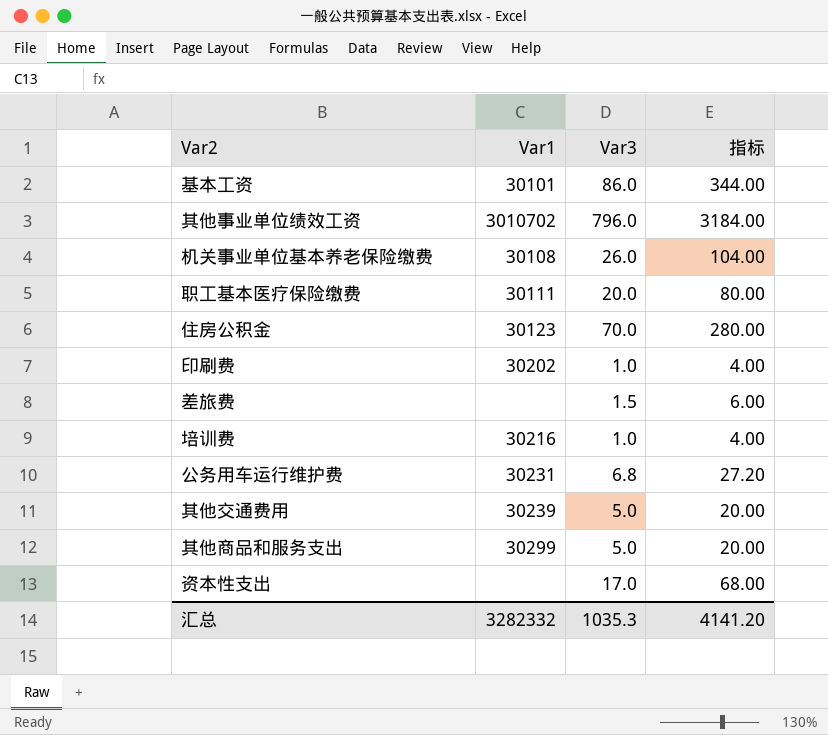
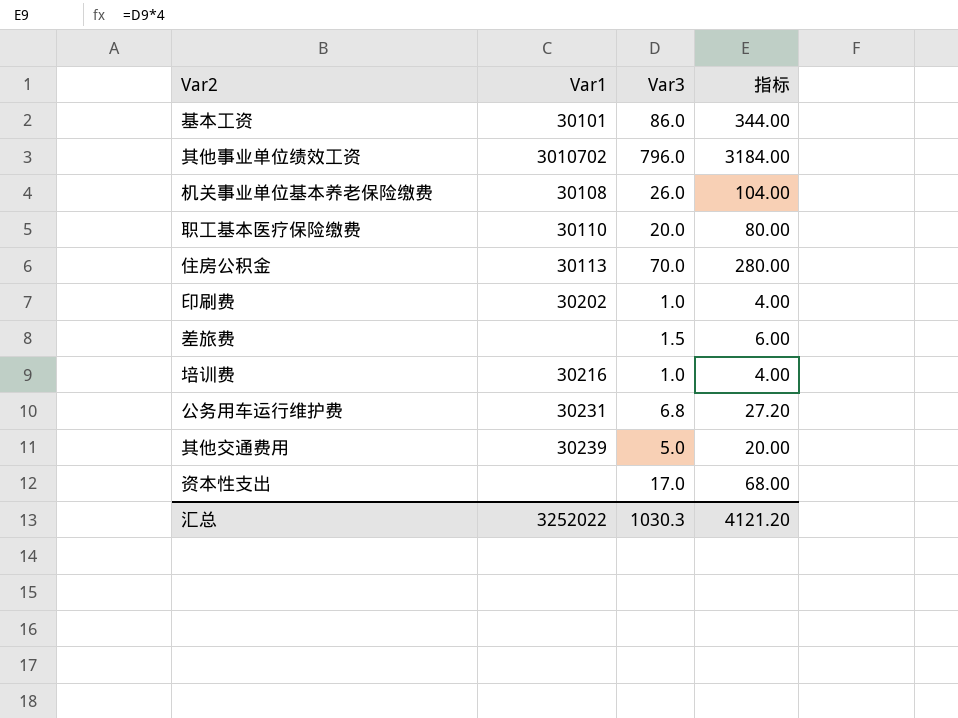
row 其他商品和服务支出: 30299 | 5.0 | 20.00 -> none
职工基本医疗保险缴费 | Var1: 30111 -> 30110
住房公积金 | Var1: 30123 -> 30113
汇总 | Var1: 3282332 -> 3252022
汇总 | Var3: 1035.3 -> 1030.3
汇总 | 指标: 4141.20 -> 4121.20

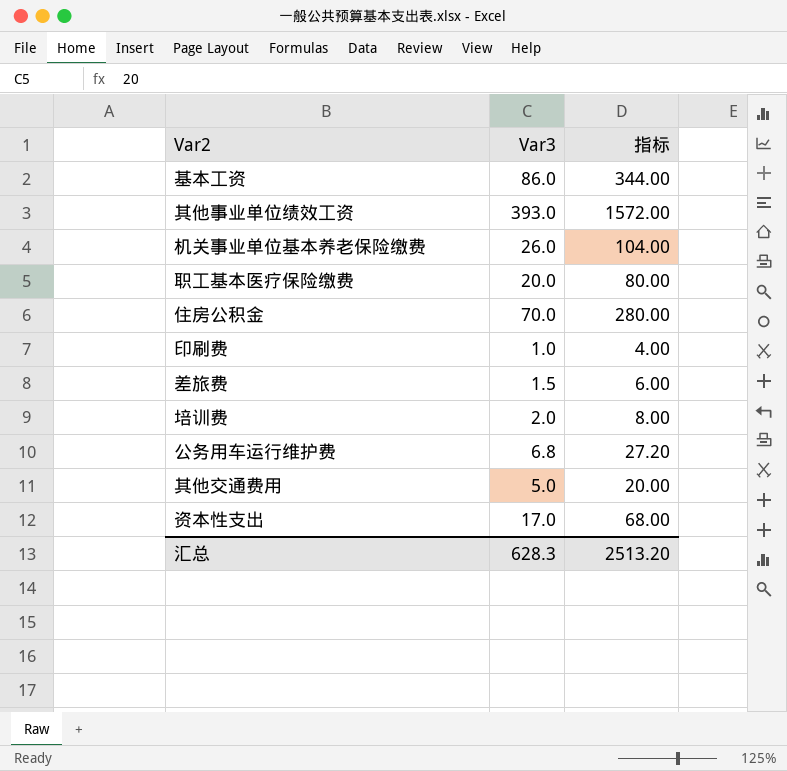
column Var1 | position: 2 -> none
其他事业单位绩效工资 | Var3: 796.0 -> 393.0
其他事业单位绩效工资 | 指标: 3184.00 -> 1572.00
培训费 | Var3: 1.0 -> 2.0
培训费 | 指标: 4.00 -> 8.00
汇总 | Var3: 1030.3 -> 628.3
汇总 | 指标: 4121.20 -> 2513.20

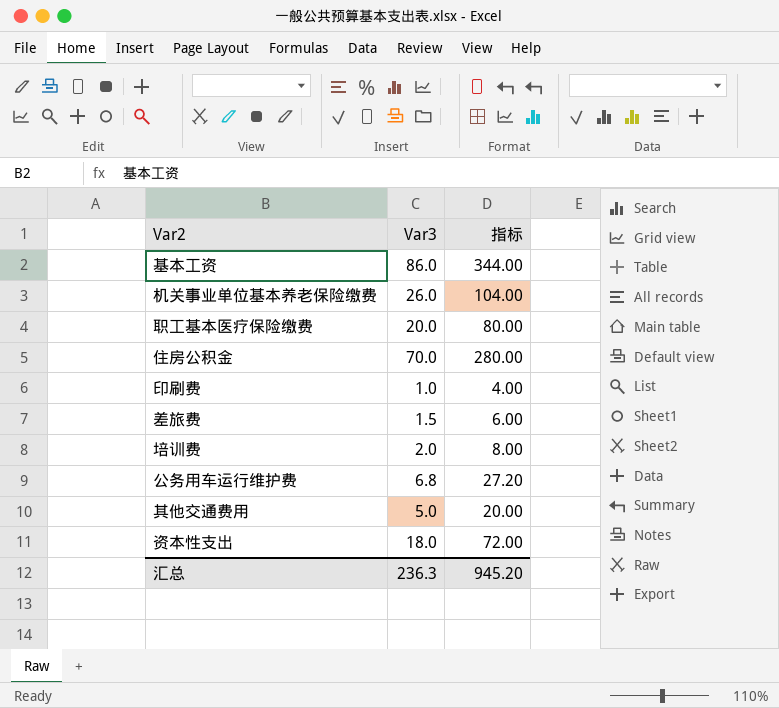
row 其他事业单位绩效工资: 393.0 | 1572.00 -> none
资本性支出 | Var3: 17.0 -> 18.0
资本性支出 | 指标: 68.00 -> 72.00
汇总 | Var3: 628.3 -> 236.3
汇总 | 指标: 2513.20 -> 945.20

